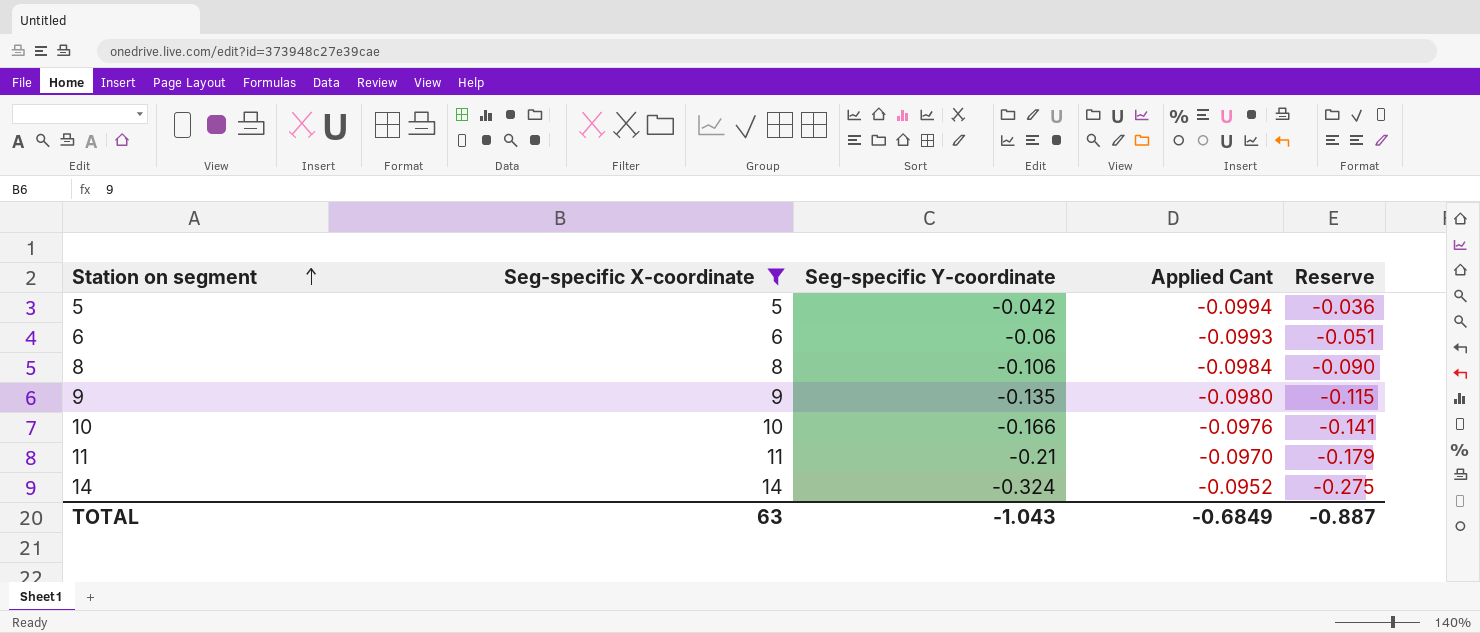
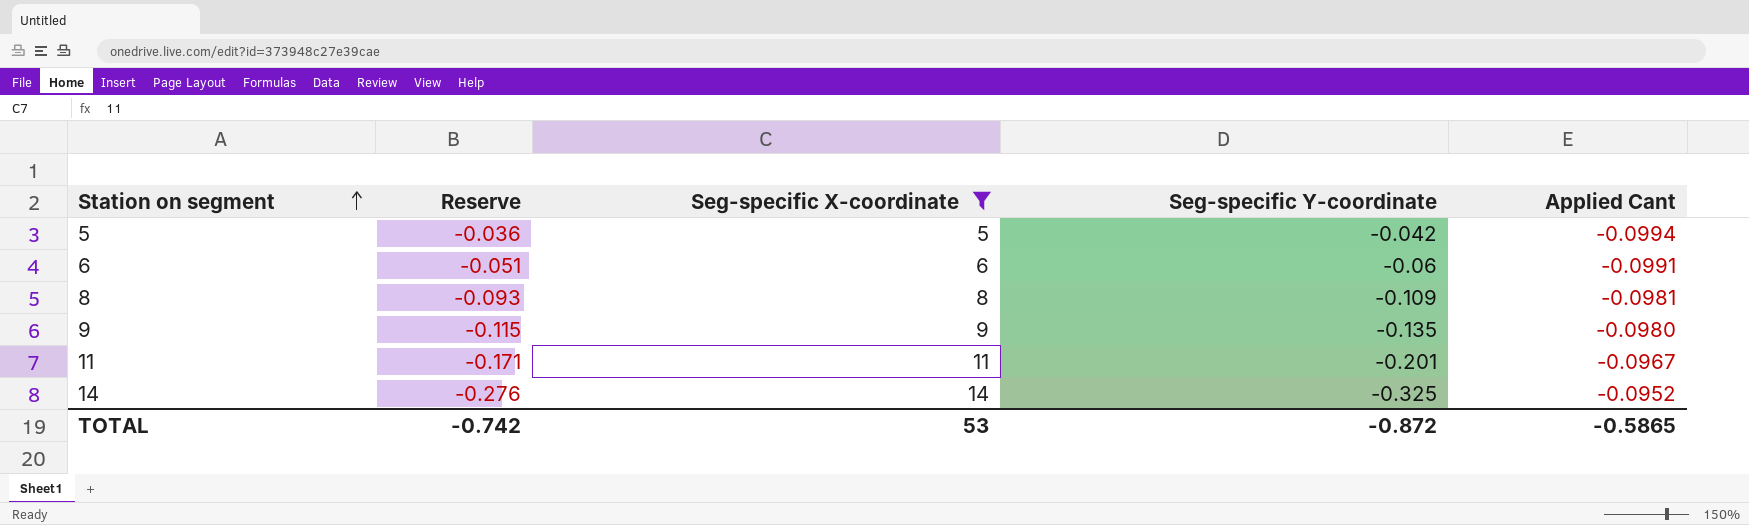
column Reserve | position: 5 -> 2
row 10: 10 | -0.166 | -0.0976 | -0.141 -> none
6 | Applied Cant: -0.0993 -> -0.0991
8 | Reserve: -0.090 -> -0.093
8 | Seg-specific Y-coordinate: -0.106 -> -0.109
8 | Applied Cant: -0.0984 -> -0.0981
11 | Reserve: -0.179 -> -0.171
11 | Seg-specific Y-coordinate: -0.21 -> -0.201
11 | Applied Cant: -0.0970 -> -0.0967
14 | Reserve: -0.275 -> -0.276
14 | Seg-specific Y-coordinate: -0.324 -> -0.325
TOTAL | Reserve: -0.887 -> -0.742
TOTAL | Seg-specific X-coordinate: 63 -> 53
TOTAL | Seg-specific Y-coordinate: -1.043 -> -0.872
TOTAL | Applied Cant: -0.6849 -> -0.5865

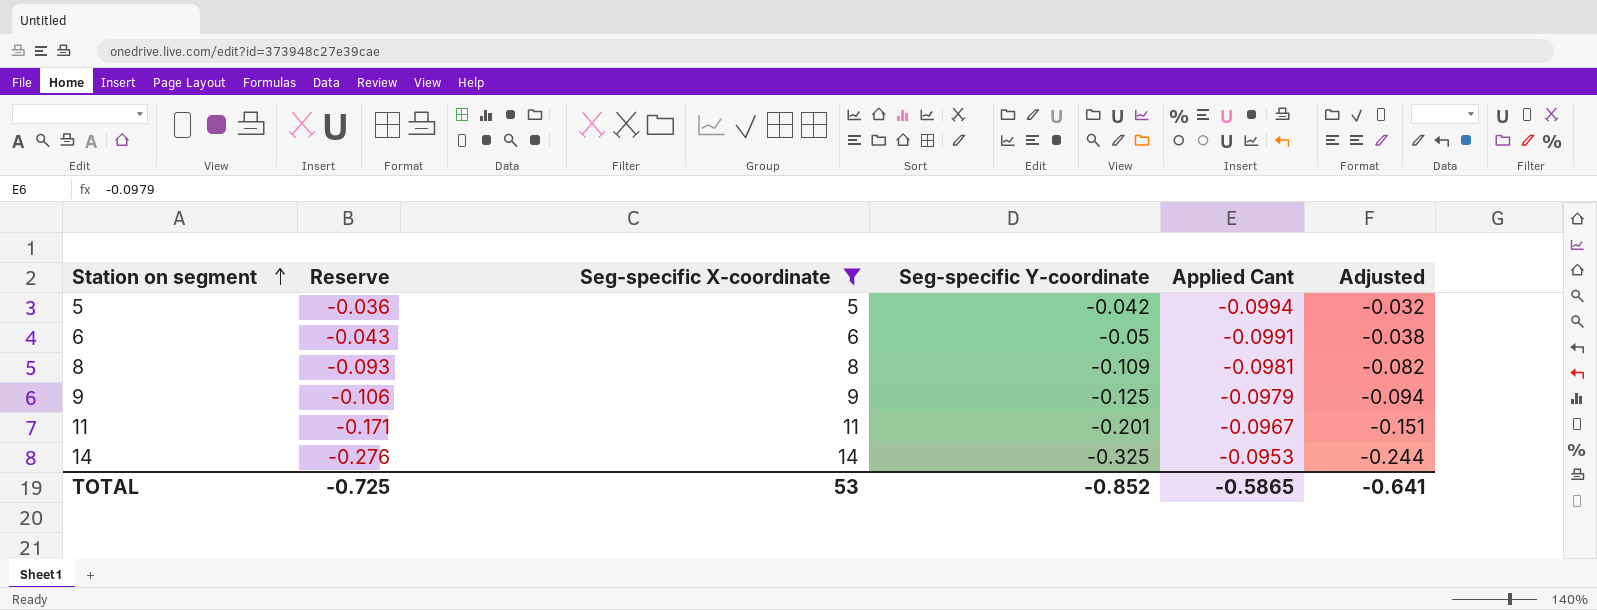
column Adjusted | formula: none -> [Seg-specific Y-coordinate] * 0.75
6 | Reserve: -0.051 -> -0.043
6 | Seg-specific Y-coordinate: -0.06 -> -0.05
9 | Reserve: -0.115 -> -0.106
9 | Seg-specific Y-coordinate: -0.135 -> -0.125
9 | Applied Cant: -0.0980 -> -0.0979
14 | Applied Cant: -0.0952 -> -0.0953
TOTAL | Reserve: -0.742 -> -0.725
TOTAL | Seg-specific Y-coordinate: -0.872 -> -0.852

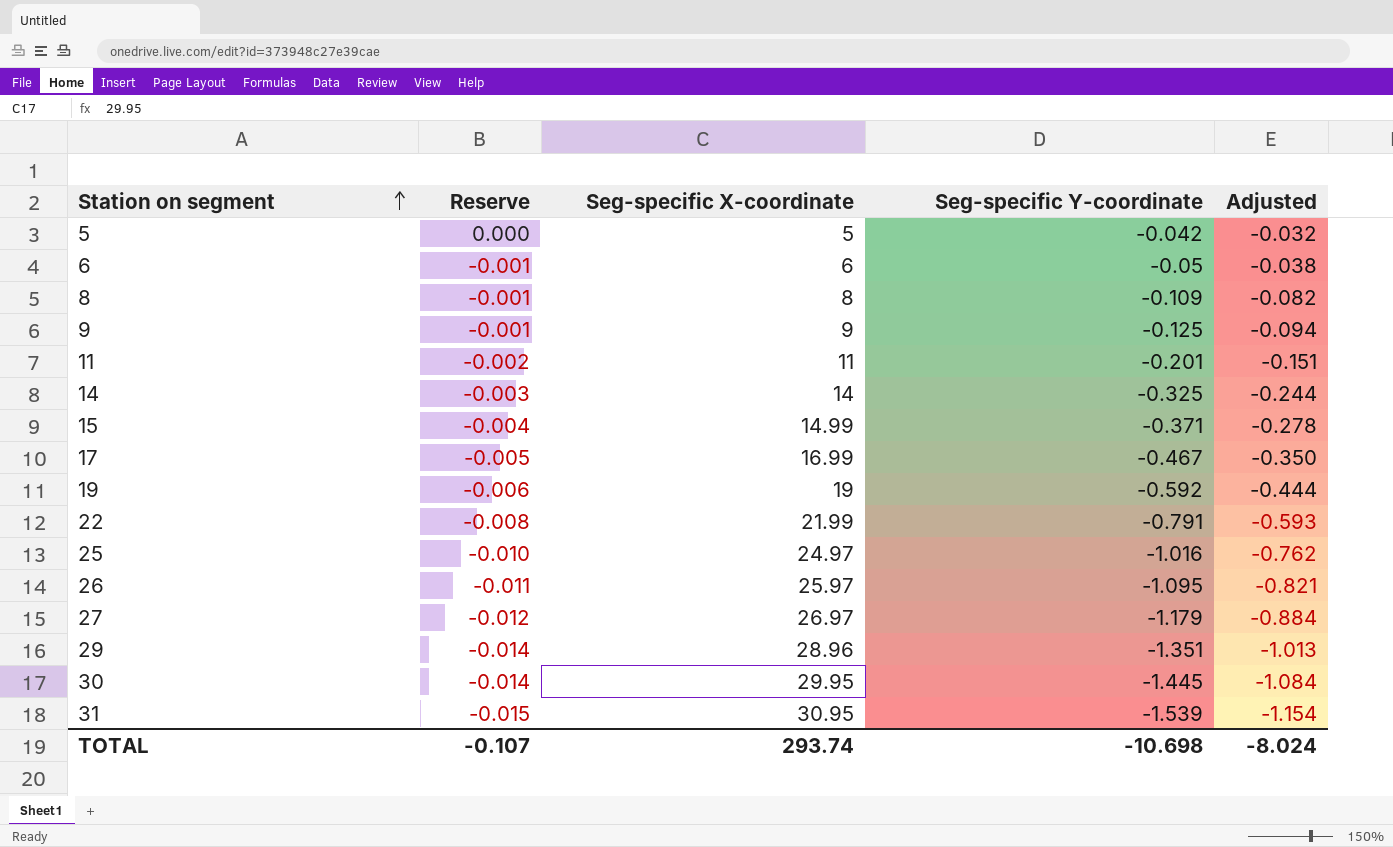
filter: Seg-specific X-coordinate <= 14 -> none
column Applied Cant | position: 5 -> none
column Reserve | formula: [Seg-specific Y-coordinate] * 0.85 -> [Seg-specific Y-coordinate] * 0.01
TOTAL | Reserve: -0.725 -> -0.107
TOTAL | Seg-specific X-coordinate: 53 -> 293.74
TOTAL | Seg-specific Y-coordinate: -0.852 -> -10.698
TOTAL | Adjusted: -0.641 -> -8.024

